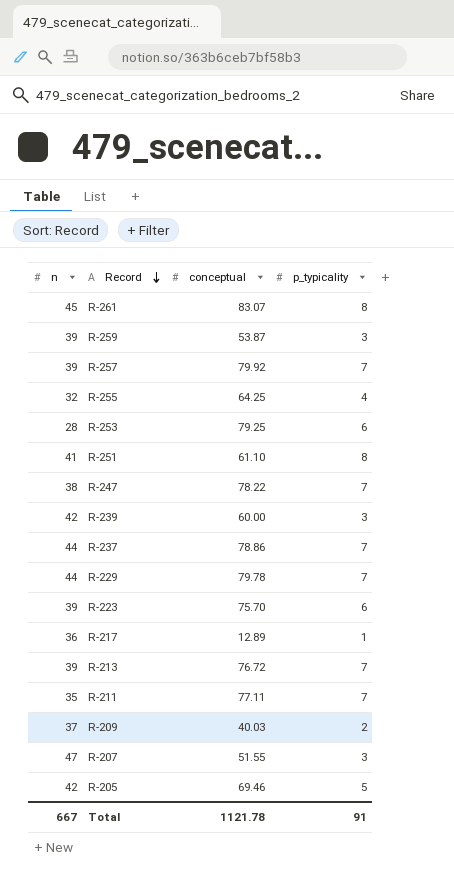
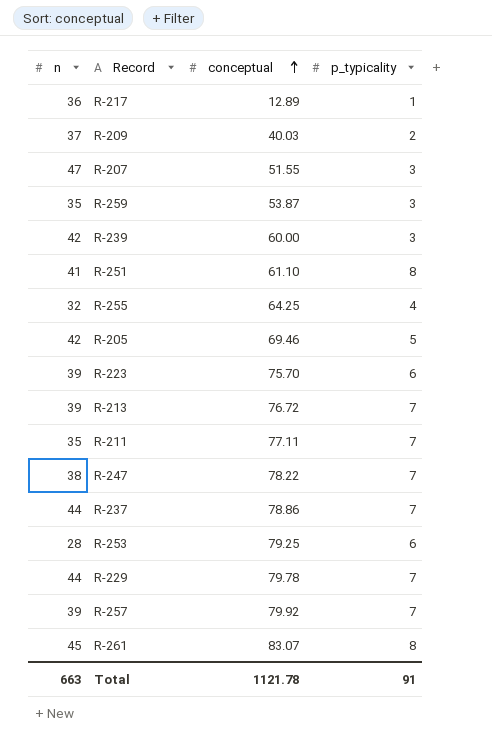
row order: Record descending -> conceptual ascending
R-259 | n: 39 -> 35
Total | n: 667 -> 663

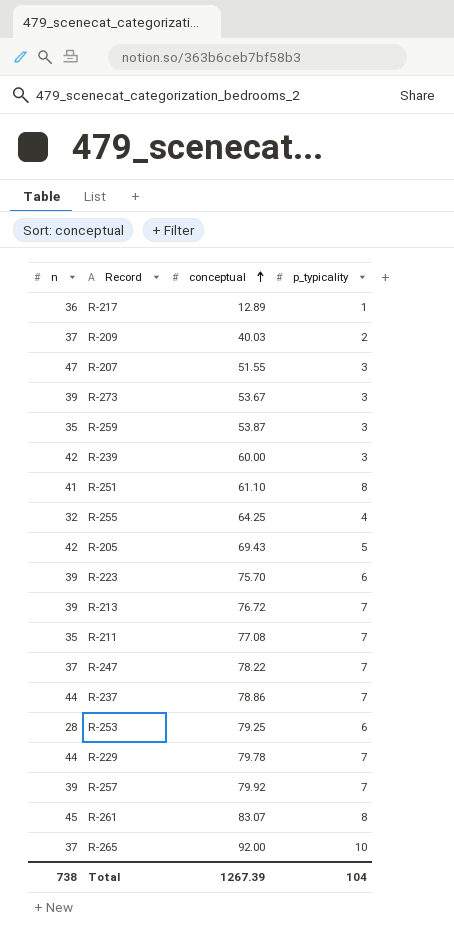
row R-273: none -> 39 | 53.67 | 3
R-205 | conceptual: 69.46 -> 69.43
R-211 | conceptual: 77.11 -> 77.08
R-247 | n: 38 -> 37
row R-265: none -> 37 | 92.00 | 10
Total | n: 663 -> 738
Total | conceptual: 1121.78 -> 1267.39
Total | p_typicality: 91 -> 104

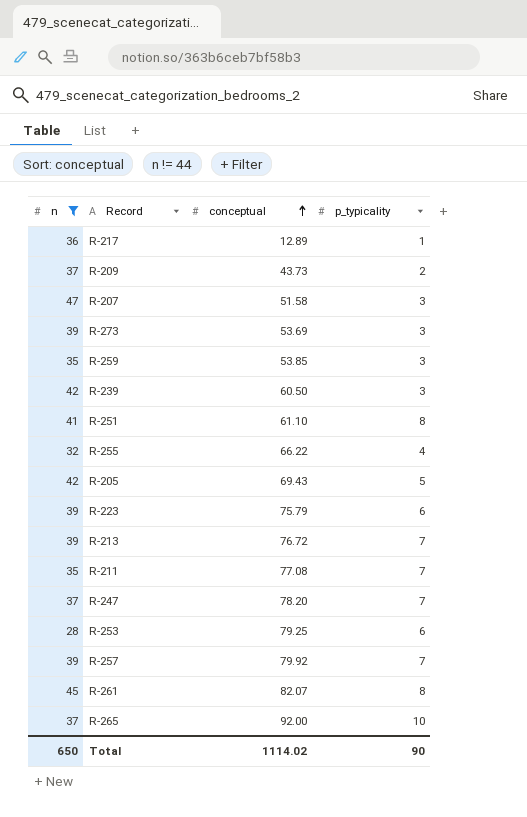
filter: none -> n != 44
R-209 | conceptual: 40.03 -> 43.73
R-207 | conceptual: 51.55 -> 51.58
R-273 | conceptual: 53.67 -> 53.69
R-259 | conceptual: 53.87 -> 53.85
R-239 | conceptual: 60.00 -> 60.50
R-255 | conceptual: 64.25 -> 66.22
R-223 | conceptual: 75.70 -> 75.79
R-247 | conceptual: 78.22 -> 78.20
R-261 | conceptual: 83.07 -> 82.07
Total | n: 738 -> 650
Total | conceptual: 1267.39 -> 1114.02
Total | p_typicality: 104 -> 90

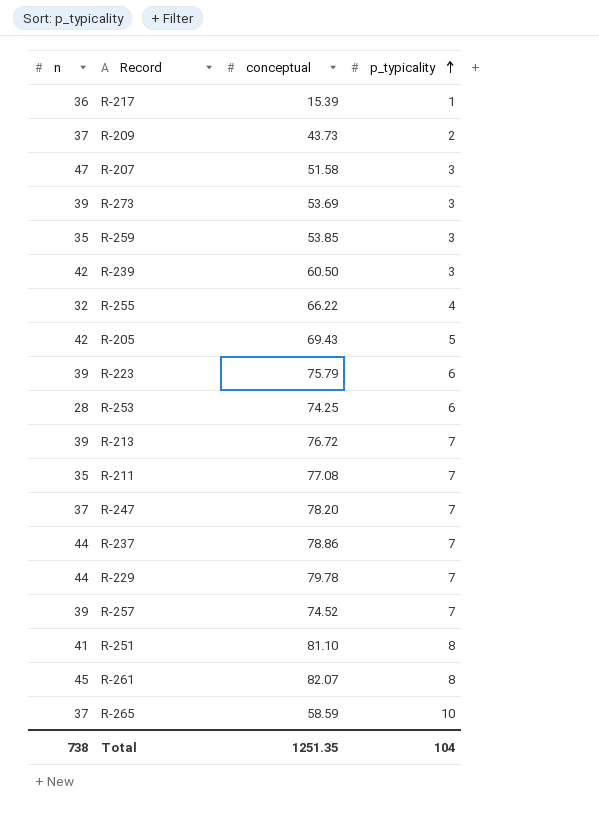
filter: n != 44 -> none
row order: conceptual ascending -> p_typicality ascending
R-217 | conceptual: 12.89 -> 15.39
R-253 | conceptual: 79.25 -> 74.25
R-257 | conceptual: 79.92 -> 74.52
R-251 | conceptual: 61.10 -> 81.10
R-265 | conceptual: 92.00 -> 58.59
Total | n: 650 -> 738
Total | conceptual: 1114.02 -> 1251.35
Total | p_typicality: 90 -> 104

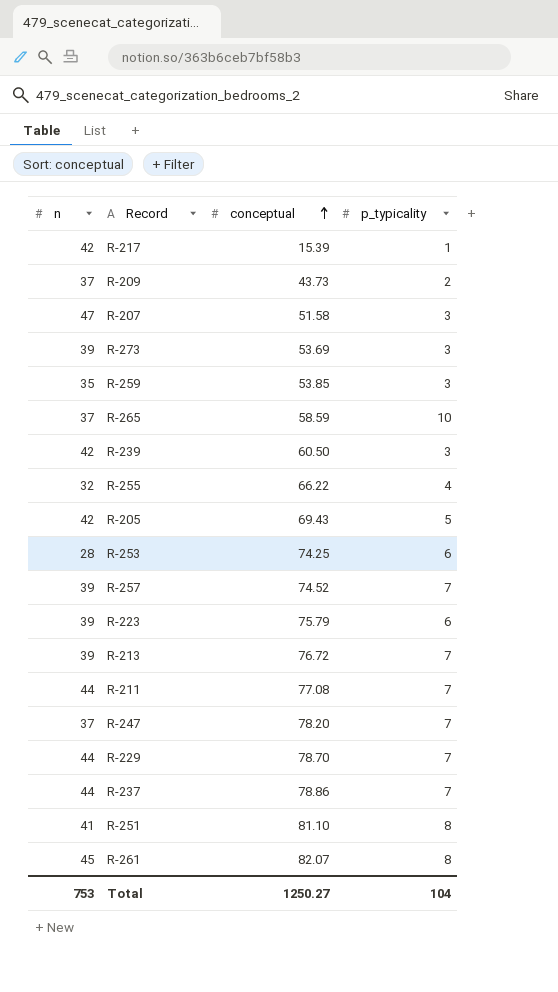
row order: p_typicality ascending -> conceptual ascending
R-217 | n: 36 -> 42
R-211 | n: 35 -> 44
R-229 | conceptual: 79.78 -> 78.70
Total | n: 738 -> 753
Total | conceptual: 1251.35 -> 1250.27

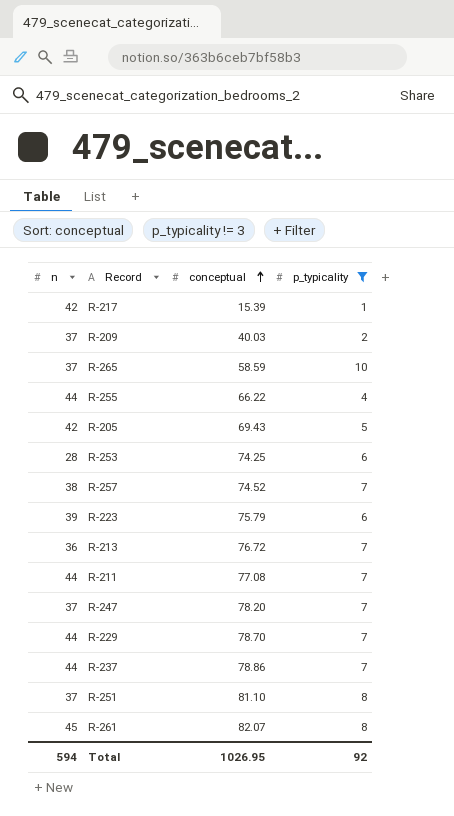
filter: none -> p_typicality != 3
R-209 | conceptual: 43.73 -> 40.03
R-255 | n: 32 -> 44
R-257 | n: 39 -> 38
R-213 | n: 39 -> 36
R-251 | n: 41 -> 37
Total | n: 753 -> 594
Total | conceptual: 1250.27 -> 1026.95
Total | p_typicality: 104 -> 92

